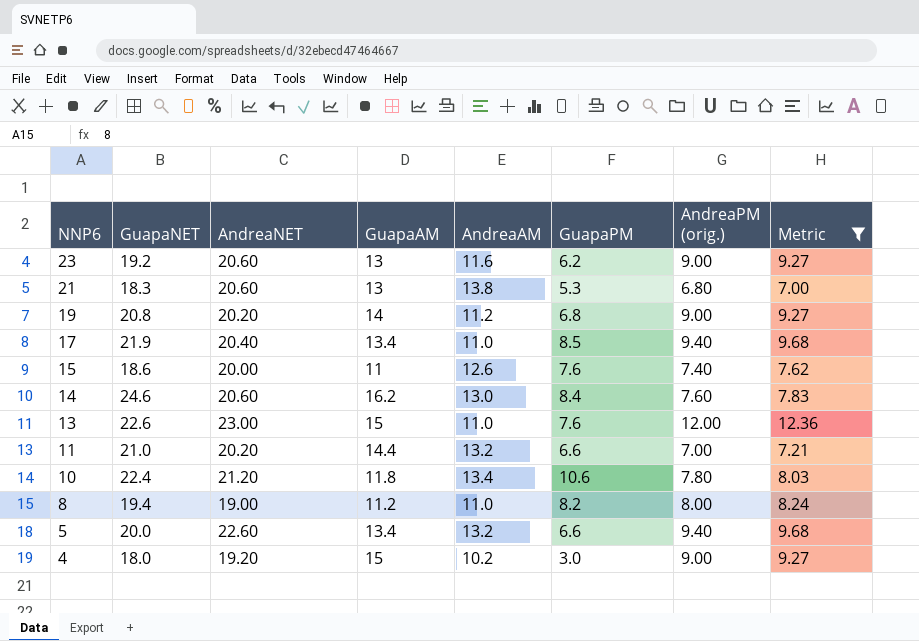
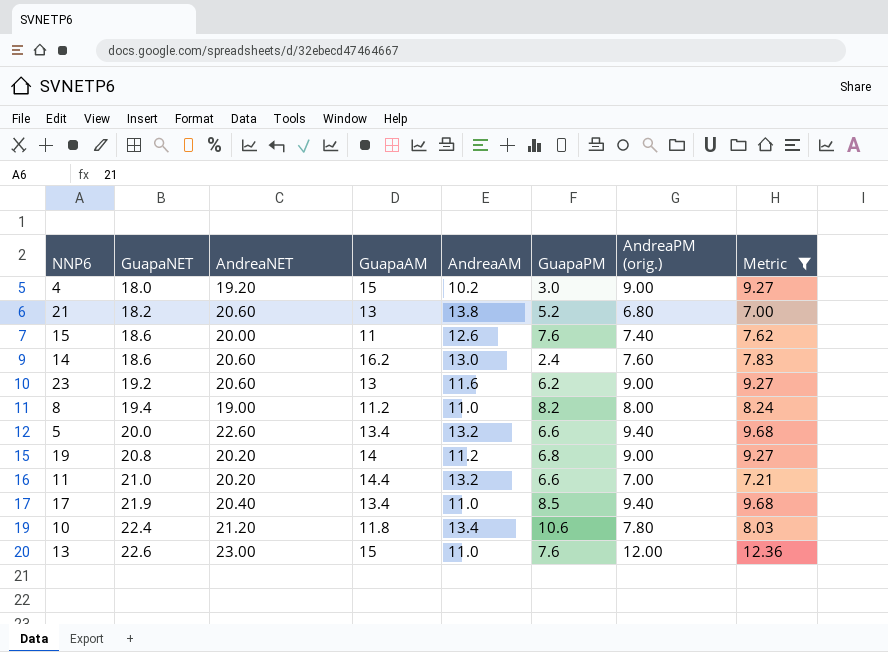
row order: NNP6 descending -> GuapaNET ascending
21 | GuapaNET: 18.3 -> 18.2
21 | GuapaPM: 5.3 -> 5.2
14 | GuapaNET: 24.6 -> 18.6
14 | GuapaPM: 8.4 -> 2.4

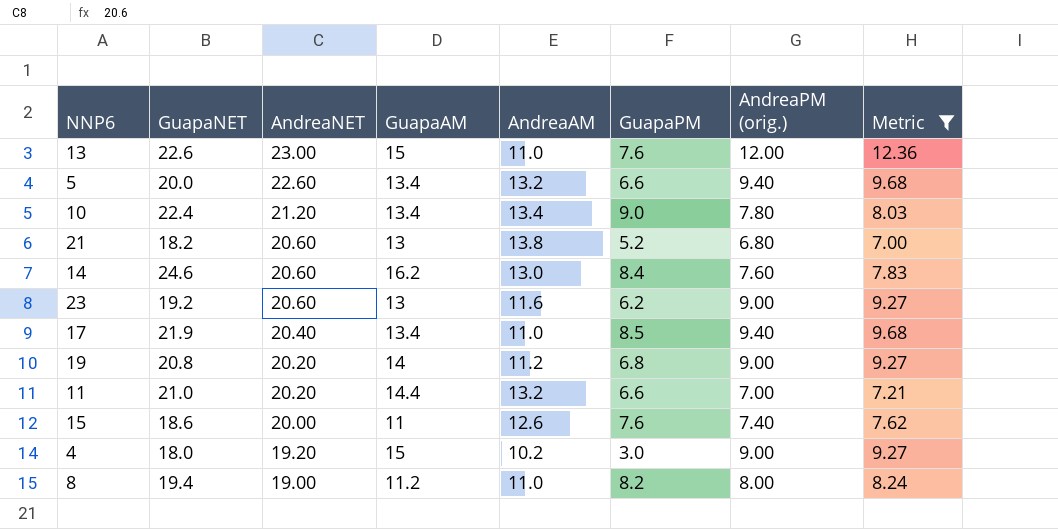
row order: GuapaNET ascending -> AndreaNET descending
10 | GuapaAM: 11.8 -> 13.4
10 | GuapaPM: 10.6 -> 9.0
14 | GuapaNET: 18.6 -> 24.6
14 | GuapaPM: 2.4 -> 8.4

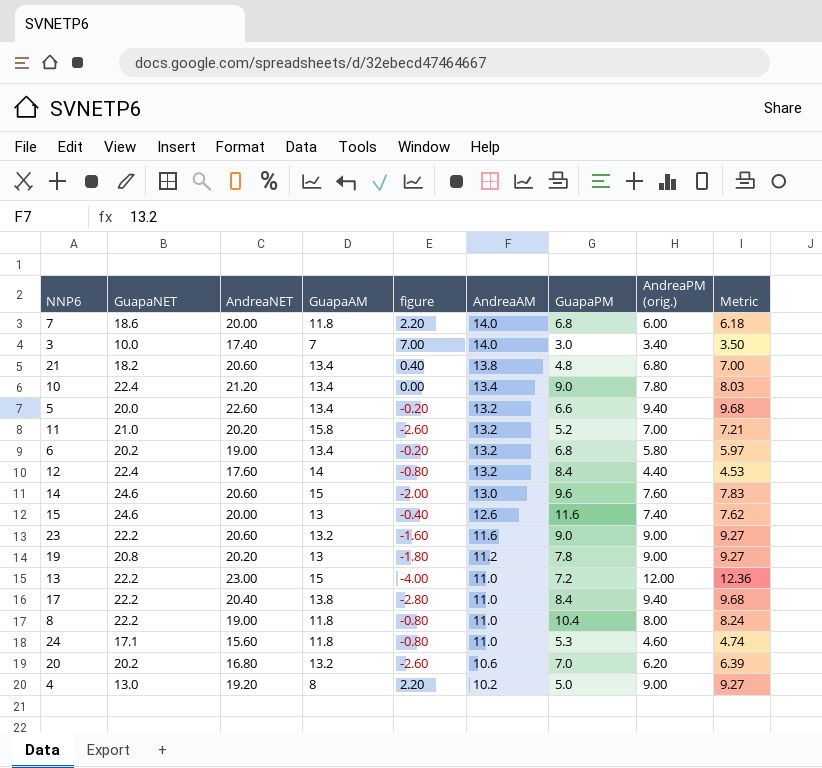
filter: Metric >= 7.00 -> none
row order: AndreaNET descending -> AndreaAM descending
column figure | formula: none -> [AndreaAM] - [GuapaAM]
21 | GuapaAM: 13 -> 13.4
21 | GuapaPM: 5.2 -> 4.8
11 | GuapaAM: 14.4 -> 15.8
11 | GuapaPM: 6.6 -> 5.2
14 | GuapaAM: 16.2 -> 15
14 | GuapaPM: 8.4 -> 9.6
15 | GuapaNET: 18.6 -> 24.6
15 | GuapaAM: 11 -> 13
15 | GuapaPM: 7.6 -> 11.6
23 | GuapaNET: 19.2 -> 22.2
23 | GuapaAM: 13 -> 13.2
23 | GuapaPM: 6.2 -> 9.0
19 | GuapaAM: 14 -> 13
19 | GuapaPM: 6.8 -> 7.8
13 | GuapaNET: 22.6 -> 22.2
13 | GuapaPM: 7.6 -> 7.2
17 | GuapaNET: 21.9 -> 22.2
17 | GuapaAM: 13.4 -> 13.8
17 | GuapaPM: 8.5 -> 8.4
8 | GuapaNET: 19.4 -> 22.2
8 | GuapaAM: 11.2 -> 11.8
8 | GuapaPM: 8.2 -> 10.4
4 | GuapaNET: 18.0 -> 13.0
4 | GuapaAM: 15 -> 8
4 | GuapaPM: 3.0 -> 5.0

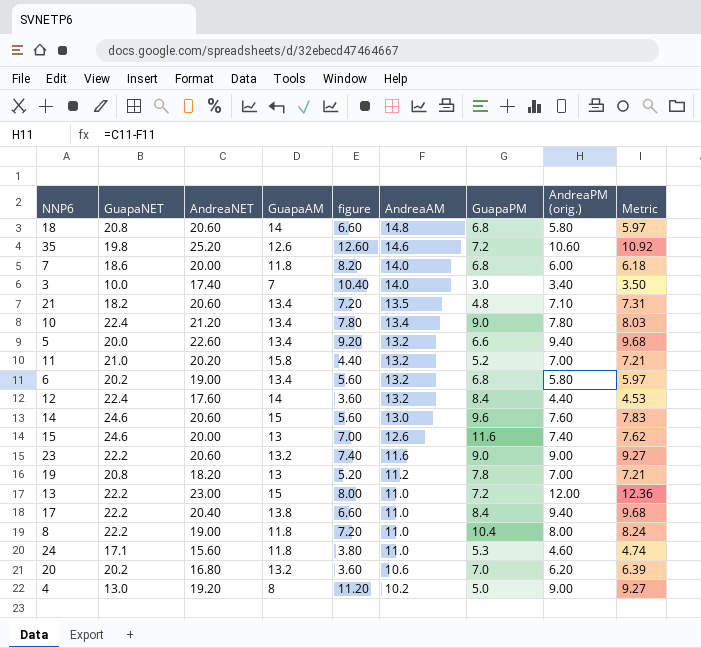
column figure | formula: [AndreaAM] - [GuapaAM] -> [AndreaNET] - [GuapaAM]
row 18: none -> 20.8 | 20.60 | 14 | 6.60 | 14.8 | 6.8 | 5.80 | 5.97
row 35: none -> 19.8 | 25.20 | 12.6 | 12.60 | 14.6 | 7.2 | 10.60 | 10.92
21 | AndreaAM: 13.8 -> 13.5
21 | AndreaPM (orig.): 6.80 -> 7.10
21 | Metric: 7.00 -> 7.31
19 | AndreaNET: 20.20 -> 18.20
19 | AndreaPM (orig.): 9.00 -> 7.00
19 | Metric: 9.27 -> 7.21

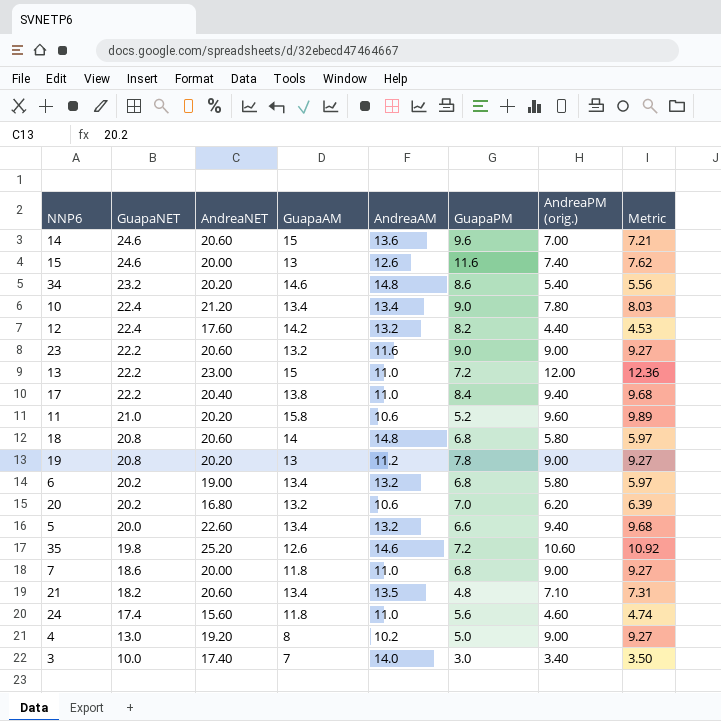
row order: AndreaAM descending -> GuapaNET descending
column figure | formula: [AndreaNET] - [GuapaAM] -> none
row 8: 22.2 | 19.00 | 11.8 | 7.20 | 11.0 | 10.4 | 8.00 | 8.24 -> none
14 | AndreaAM: 13.0 -> 13.6
14 | AndreaPM (orig.): 7.60 -> 7.00
14 | Metric: 7.83 -> 7.21
row 34: none -> 23.2 | 20.20 | 14.6 | 14.8 | 8.6 | 5.40 | 5.56
12 | GuapaAM: 14 -> 14.2
12 | GuapaPM: 8.4 -> 8.2
11 | AndreaAM: 13.2 -> 10.6
11 | AndreaPM (orig.): 7.00 -> 9.60
11 | Metric: 7.21 -> 9.89
19 | AndreaNET: 18.20 -> 20.20
19 | AndreaPM (orig.): 7.00 -> 9.00
19 | Metric: 7.21 -> 9.27
7 | AndreaAM: 14.0 -> 11.0
7 | AndreaPM (orig.): 6.00 -> 9.00
7 | Metric: 6.18 -> 9.27
24 | GuapaNET: 17.1 -> 17.4
24 | GuapaPM: 5.3 -> 5.6

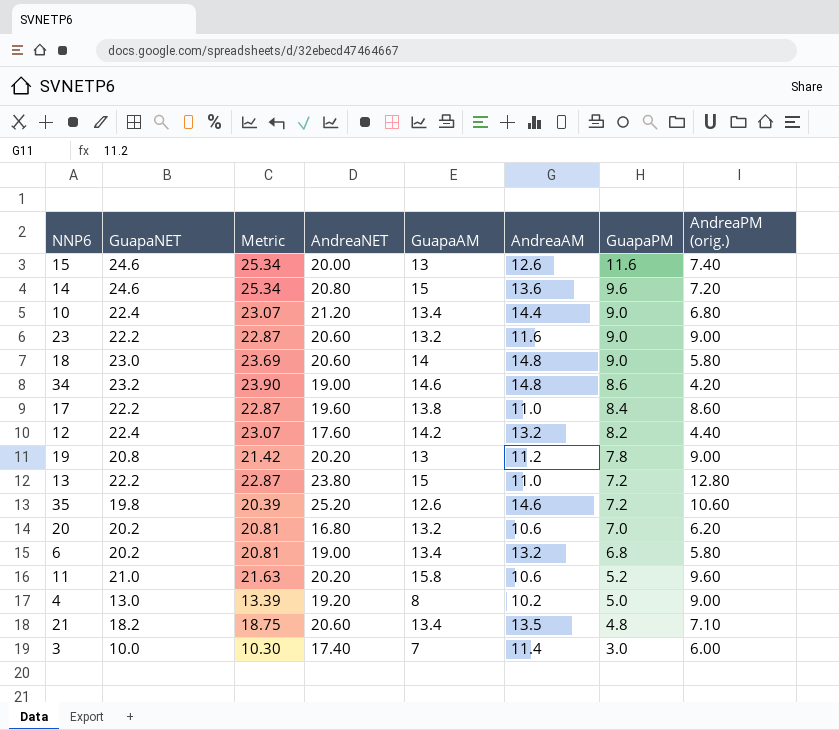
row order: GuapaNET descending -> GuapaPM descending
column Metric | formula: [AndreaPM (orig.)] * 1.03 -> [GuapaNET] * 1.03
column Metric | position: 8 -> 3
row 5: 20.0 | 22.60 | 13.4 | 13.2 | 6.6 | 9.40 | 9.68 -> none
row 7: 18.6 | 20.00 | 11.8 | 11.0 | 6.8 | 9.00 | 9.27 -> none
row 24: 17.4 | 15.60 | 11.8 | 11.0 | 5.6 | 4.60 | 4.74 -> none
14 | AndreaNET: 20.60 -> 20.80
14 | AndreaPM (orig.): 7.00 -> 7.20
10 | AndreaAM: 13.4 -> 14.4
10 | AndreaPM (orig.): 7.80 -> 6.80
18 | GuapaNET: 20.8 -> 23.0
18 | GuapaPM: 6.8 -> 9.0
34 | AndreaNET: 20.20 -> 19.00
34 | AndreaPM (orig.): 5.40 -> 4.20
17 | AndreaNET: 20.40 -> 19.60
17 | AndreaPM (orig.): 9.40 -> 8.60
13 | AndreaNET: 23.00 -> 23.80
13 | AndreaPM (orig.): 12.00 -> 12.80
3 | AndreaAM: 14.0 -> 11.4
3 | AndreaPM (orig.): 3.40 -> 6.00

